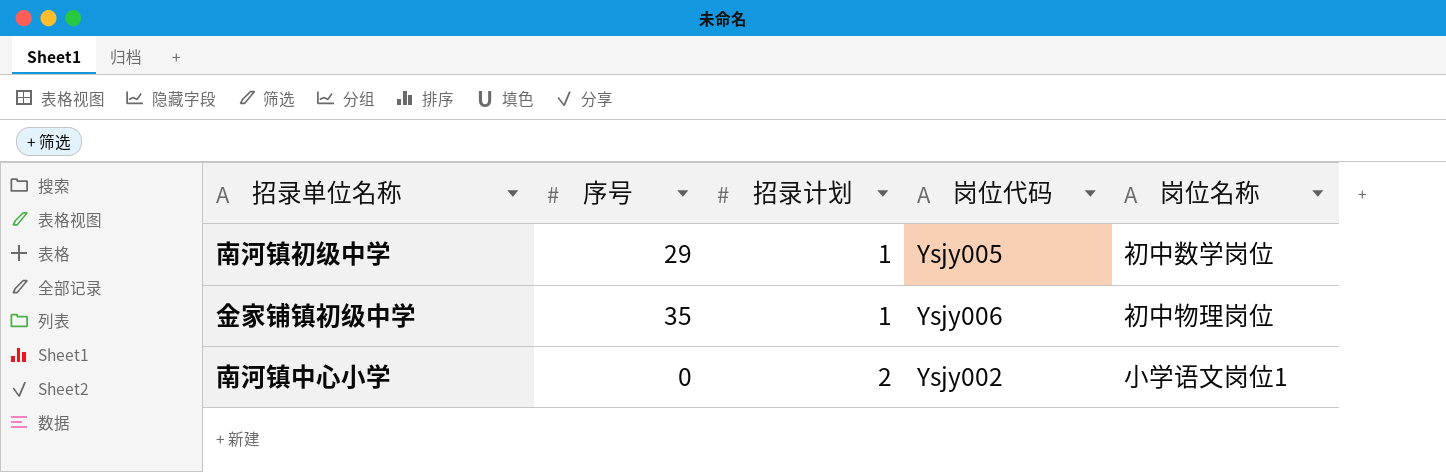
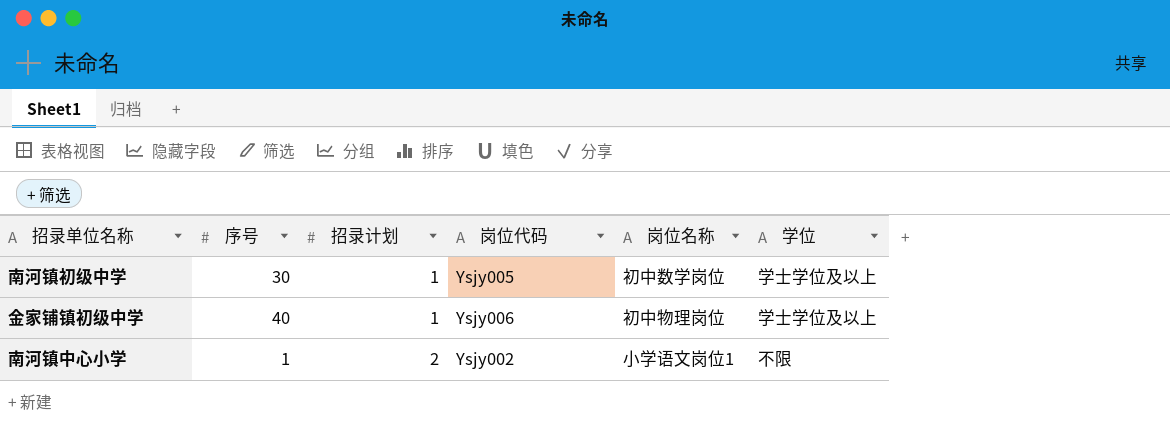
column 学位 | position: none -> 6
南河镇初级中学 | 序号: 29 -> 30
金家铺镇初级中学 | 序号: 35 -> 40
南河镇中心小学 | 序号: 0 -> 1

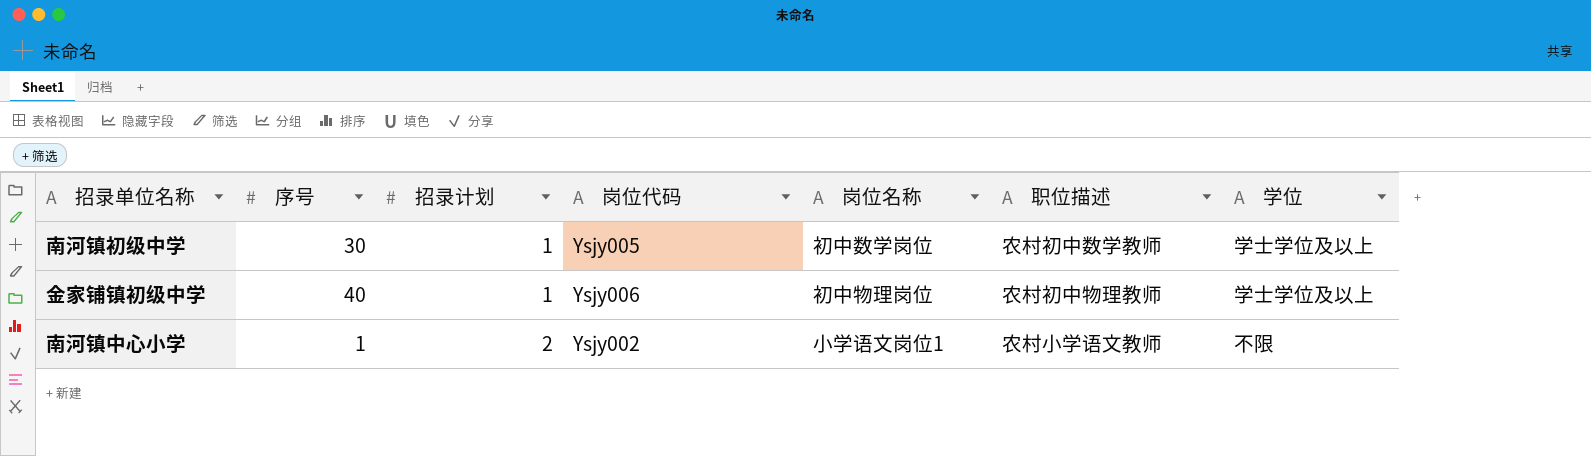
column 职位描述 | position: none -> 6

